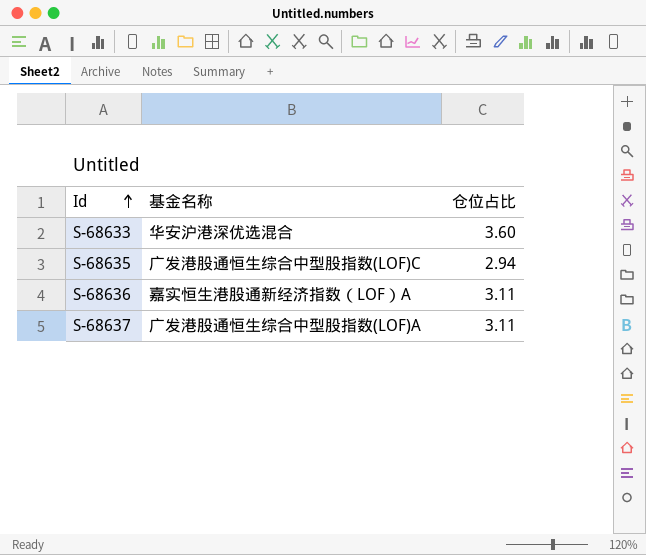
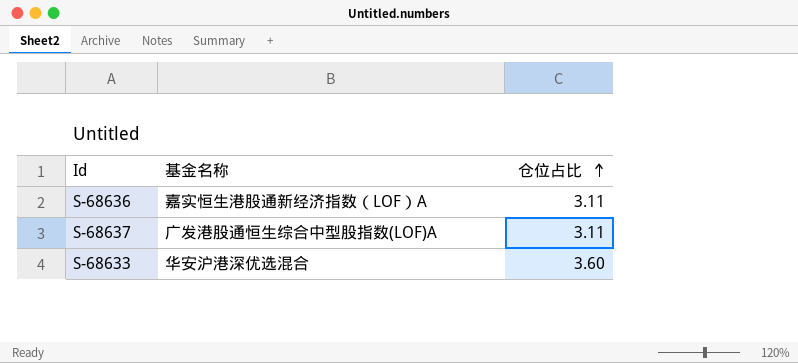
row order: Id ascending -> 仓位占比 ascending
row S-68635: 广发港股通恒生综合中型股指数(LOF)C | 2.94 -> none

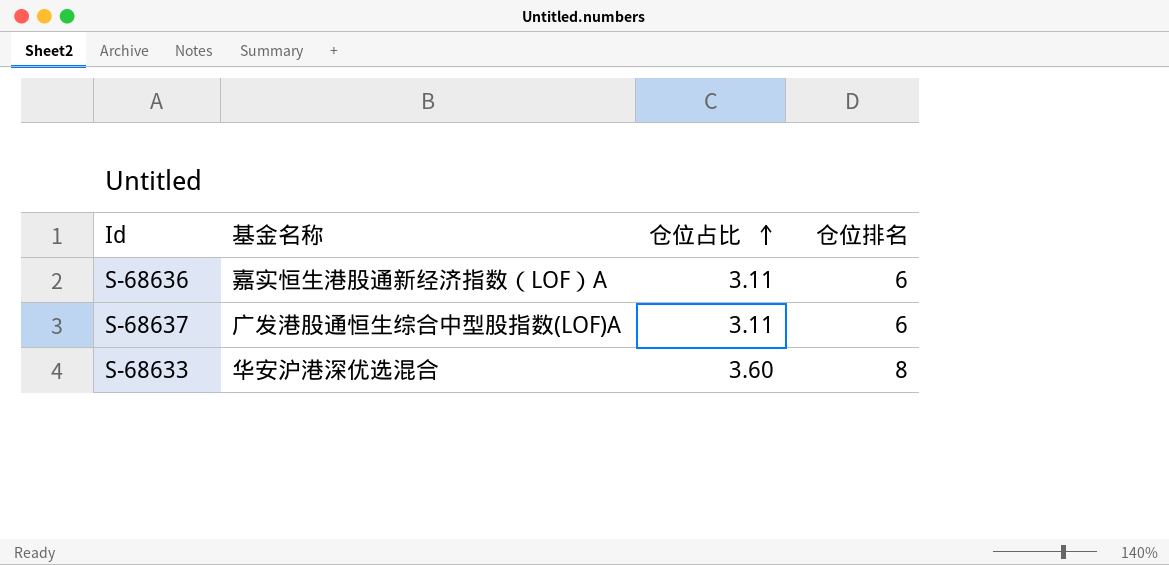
column 仓位排名 | position: none -> 4

